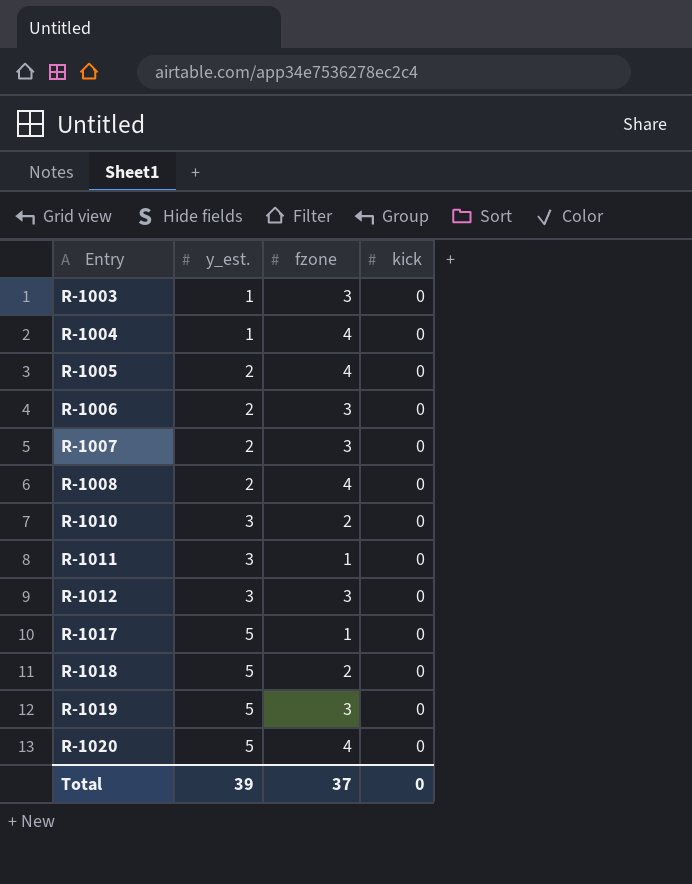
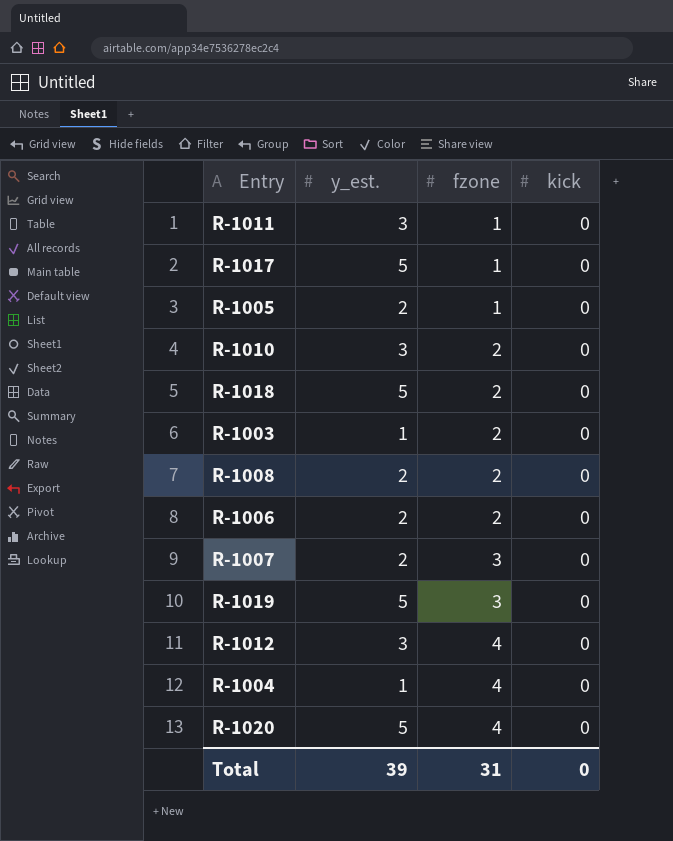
row order: Entry ascending -> fzone ascending
R-1005 | fzone: 4 -> 1
R-1003 | fzone: 3 -> 2
R-1008 | fzone: 4 -> 2
R-1006 | fzone: 3 -> 2
R-1012 | fzone: 3 -> 4
Total | fzone: 37 -> 31

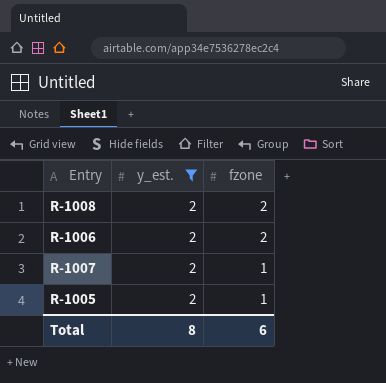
filter: none -> y_est. = 2
row order: fzone ascending -> fzone descending
column kick | position: 4 -> none
R-1007 | fzone: 3 -> 1
Total | y_est.: 39 -> 8
Total | fzone: 31 -> 6

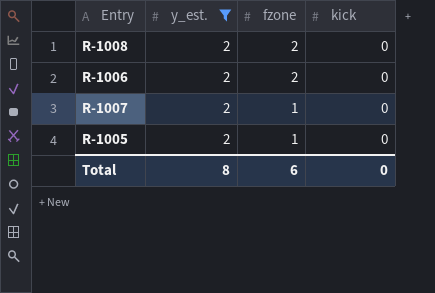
column kick | position: none -> 4

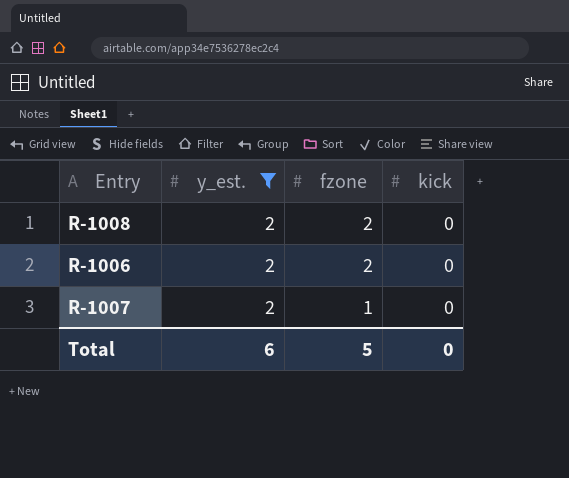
row R-1005: 2 | 1 | 0 -> none
Total | y_est.: 8 -> 6
Total | fzone: 6 -> 5

